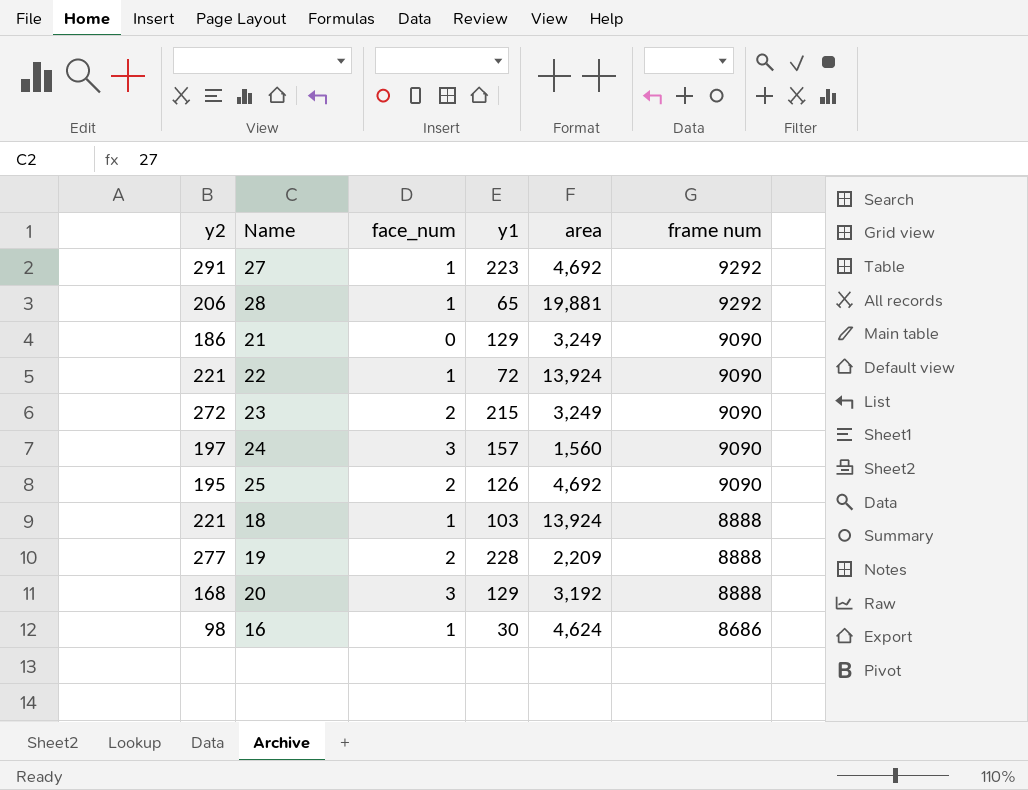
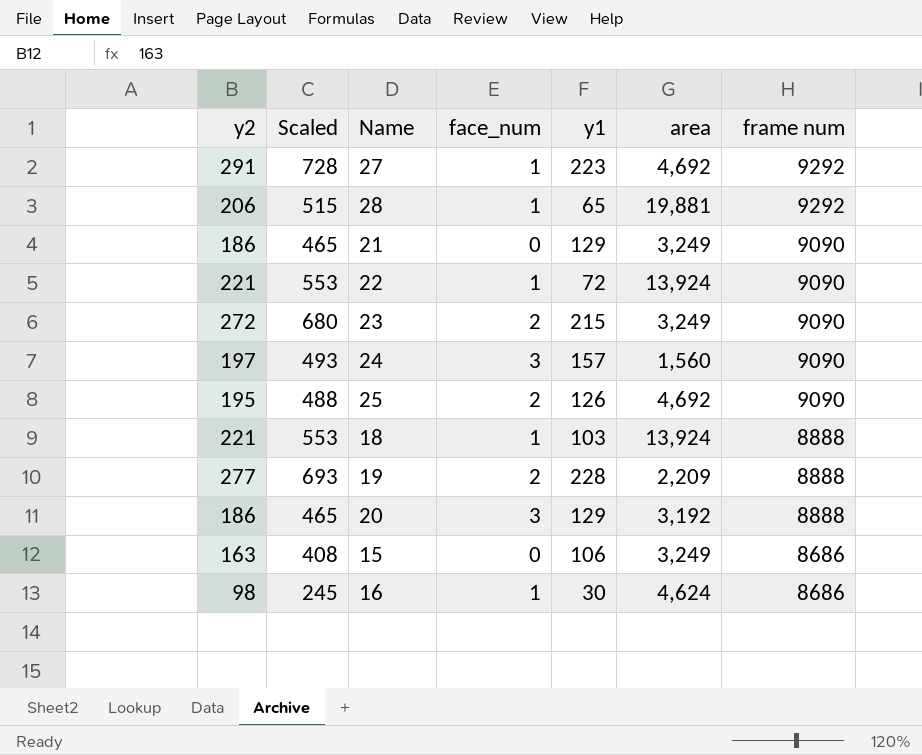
column Scaled | formula: none -> [y2] * 2.5
20 | y2: 168 -> 186
row 15: none -> 163 | 408 | 0 | 106 | 3,249 | 8686

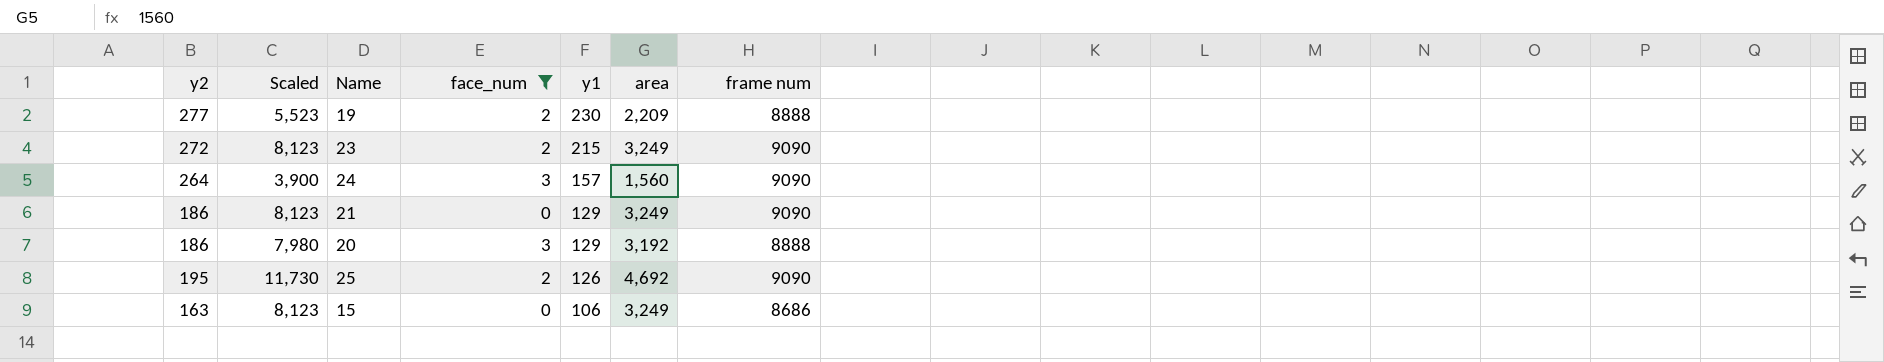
filter: none -> face_num != 1
row order: frame num descending -> y1 descending
column Scaled | formula: [y2] * 2.5 -> [area] * 2.5
19 | y1: 228 -> 230
24 | y2: 197 -> 264

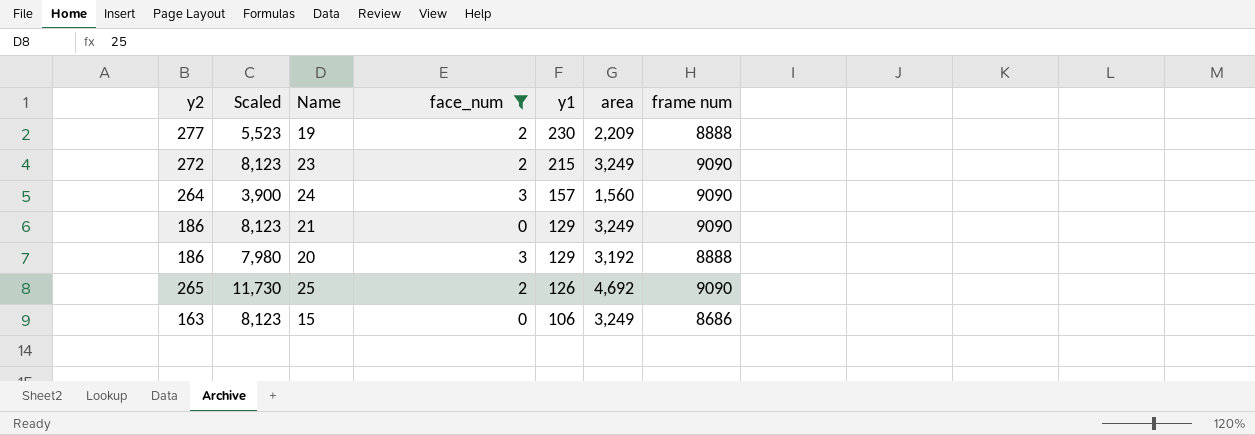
25 | y2: 195 -> 265

